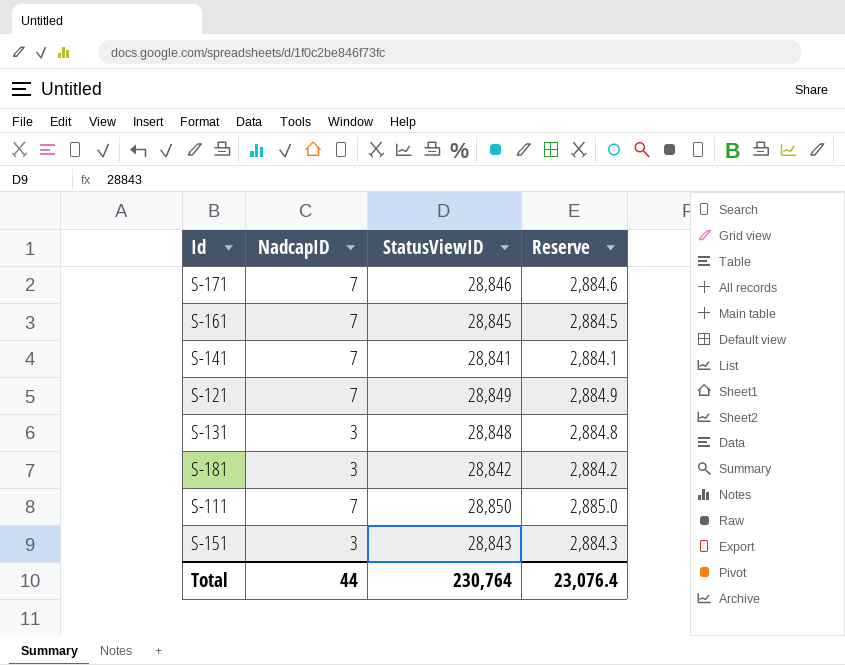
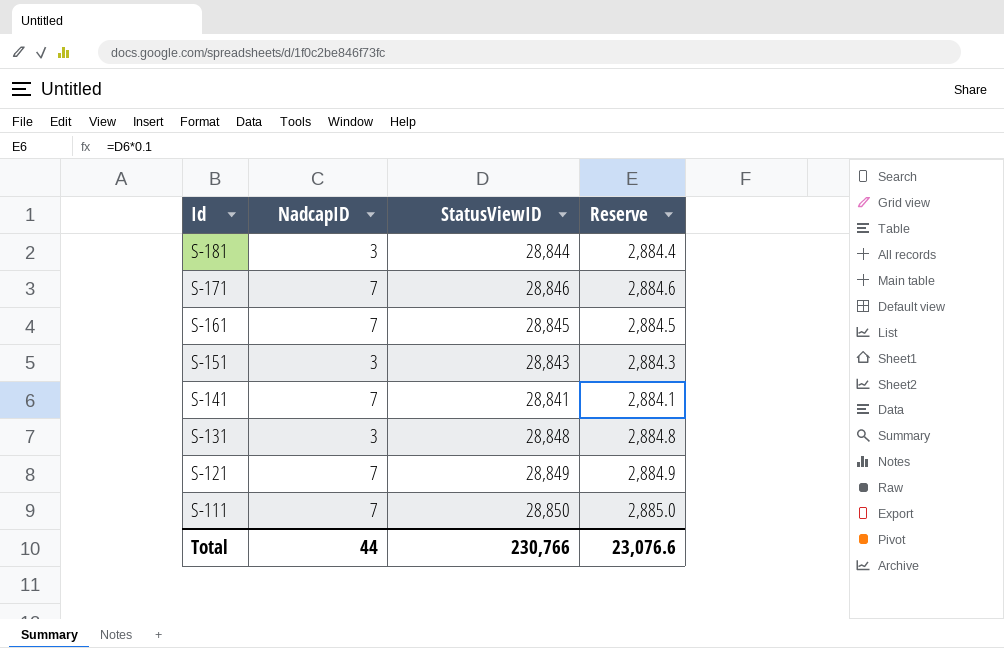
row order: none -> Id descending
S-181 | StatusViewID: 28,842 -> 28,844
S-181 | Reserve: 2,884.2 -> 2,884.4
Total | StatusViewID: 230,764 -> 230,766
Total | Reserve: 23,076.4 -> 23,076.6

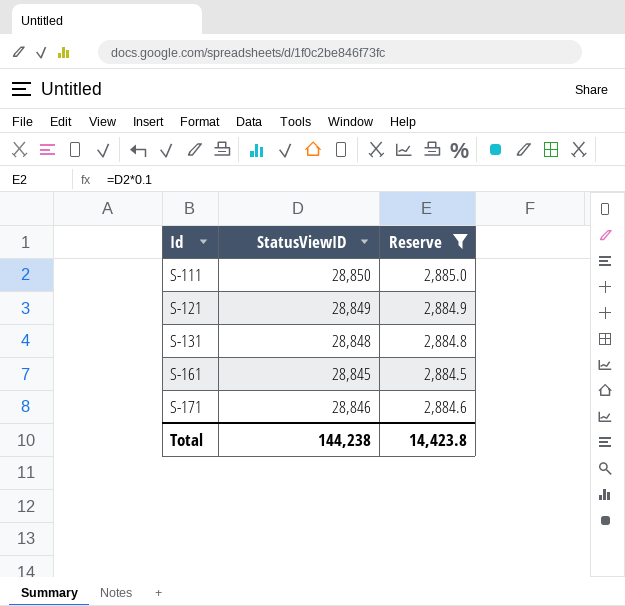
filter: none -> Reserve >= 2,884.5
row order: Id descending -> Id ascending
column NadcapID | position: 2 -> none
Total | StatusViewID: 230,766 -> 144,238
Total | Reserve: 23,076.6 -> 14,423.8

